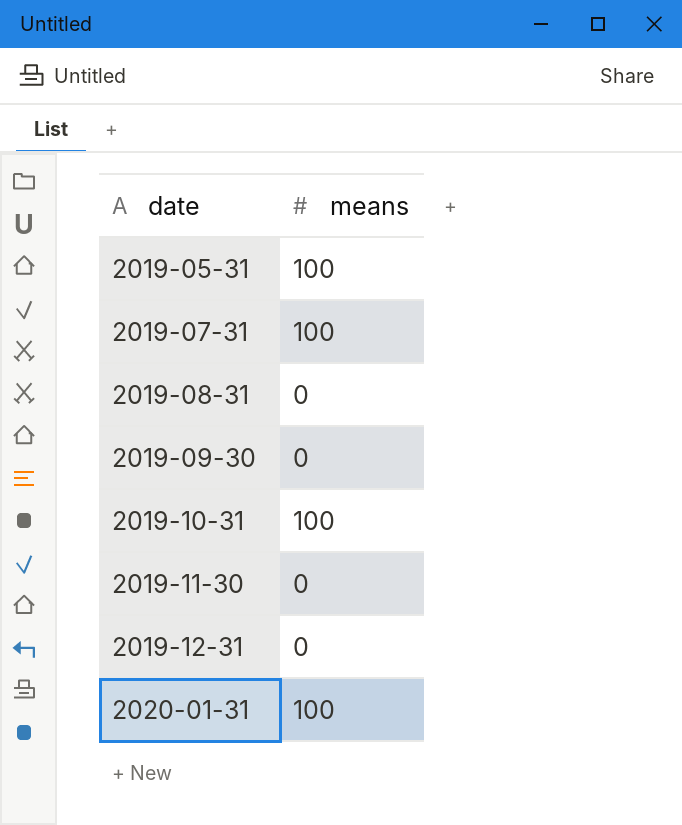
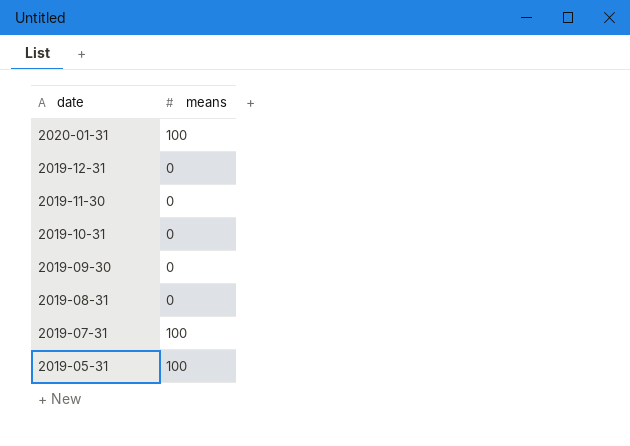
row order: date ascending -> date descending
2019-10-31 | means: 100 -> 0

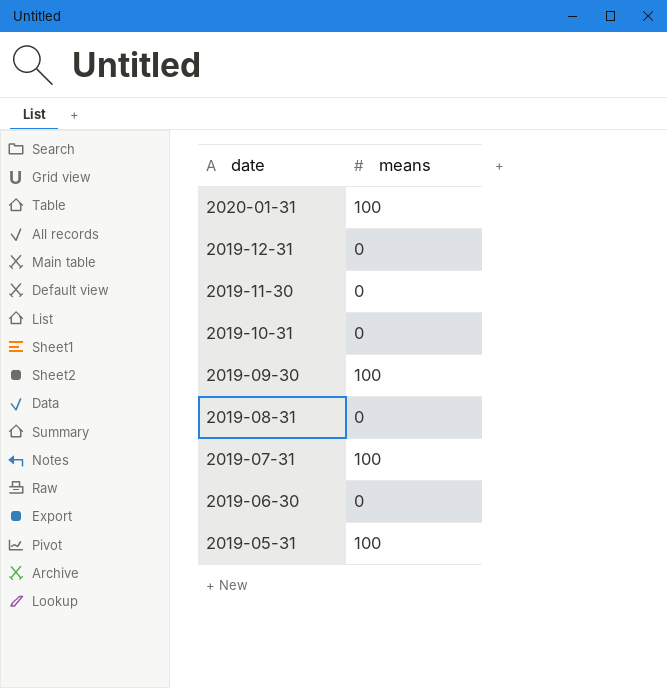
2019-09-30 | means: 0 -> 100
row 2019-06-30: none -> 0

